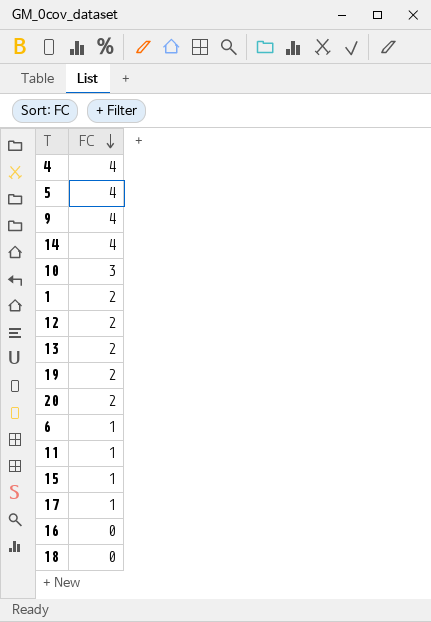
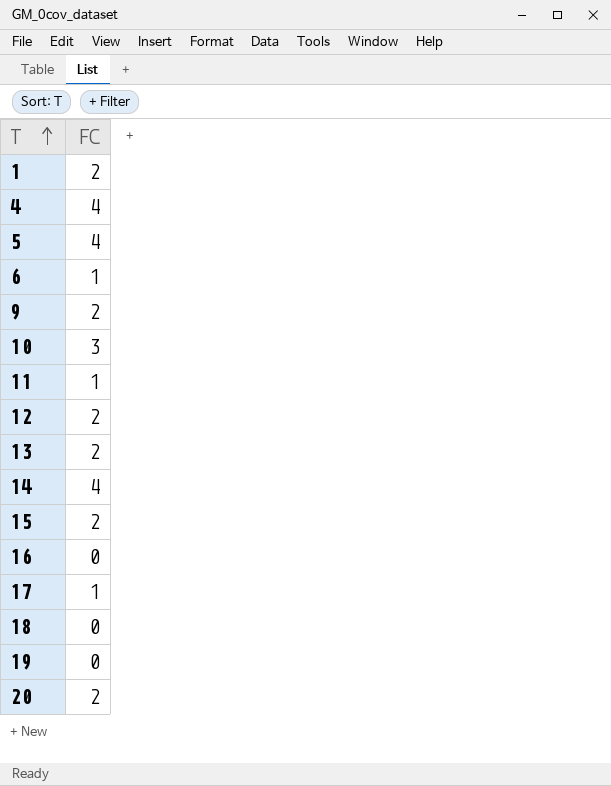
row order: FC descending -> T ascending
9 | FC: 4 -> 2
15 | FC: 1 -> 2
19 | FC: 2 -> 0

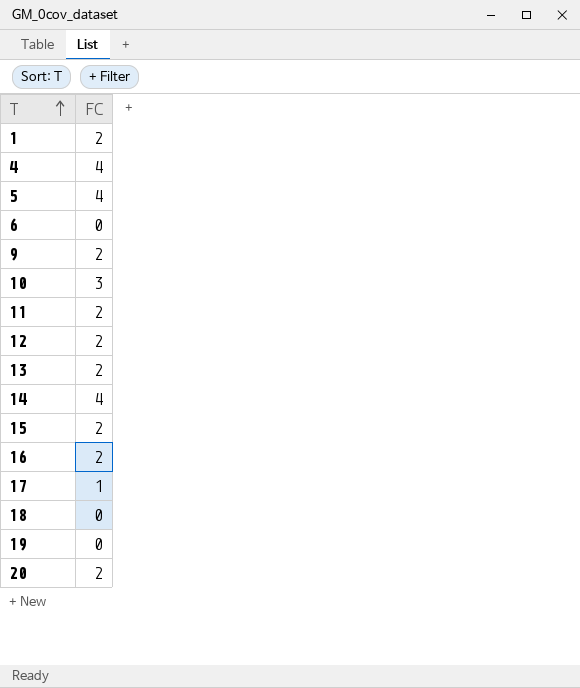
6 | FC: 1 -> 0
11 | FC: 1 -> 2
16 | FC: 0 -> 2

